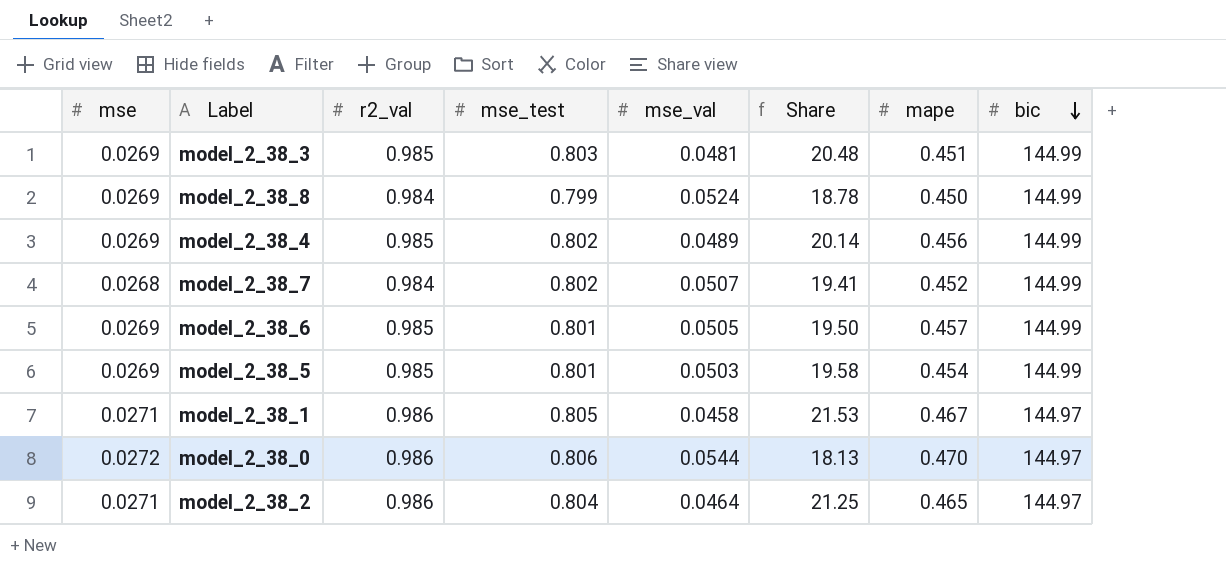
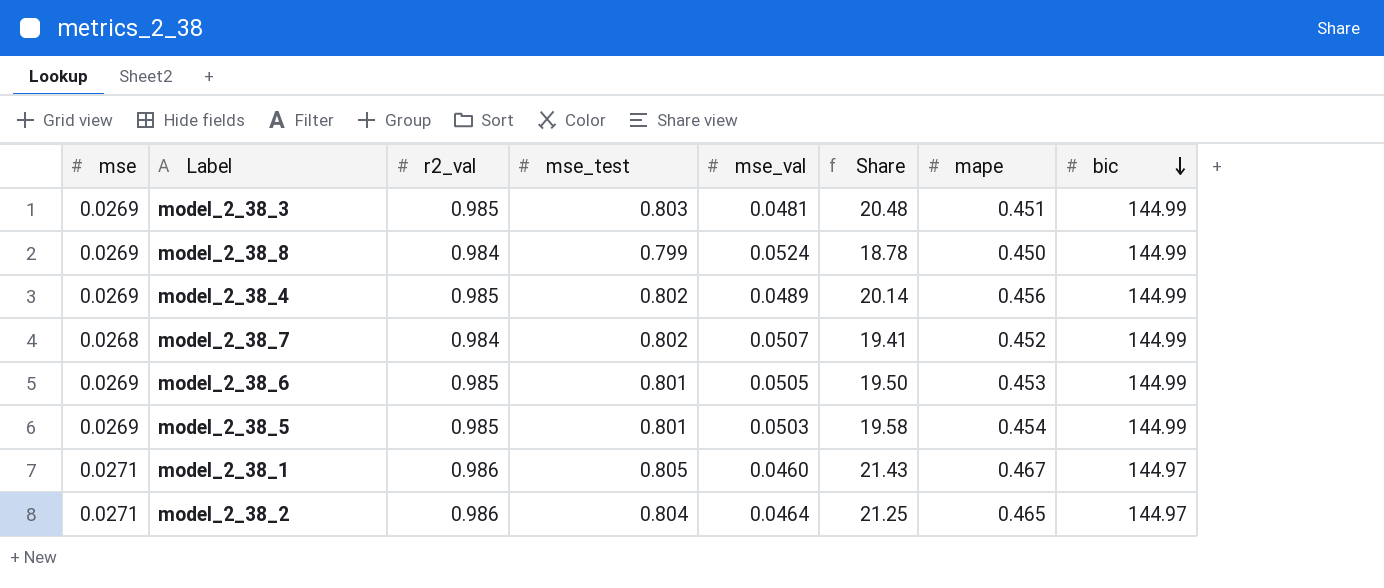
row model_2_38_0: 0.0272 | 0.986 | 0.806 | 0.0544 | 18.13 | 0.470 | 144.97 -> none
model_2_38_6 | mape: 0.457 -> 0.453
model_2_38_1 | mse_val: 0.0458 -> 0.0460
model_2_38_1 | Share: 21.53 -> 21.43

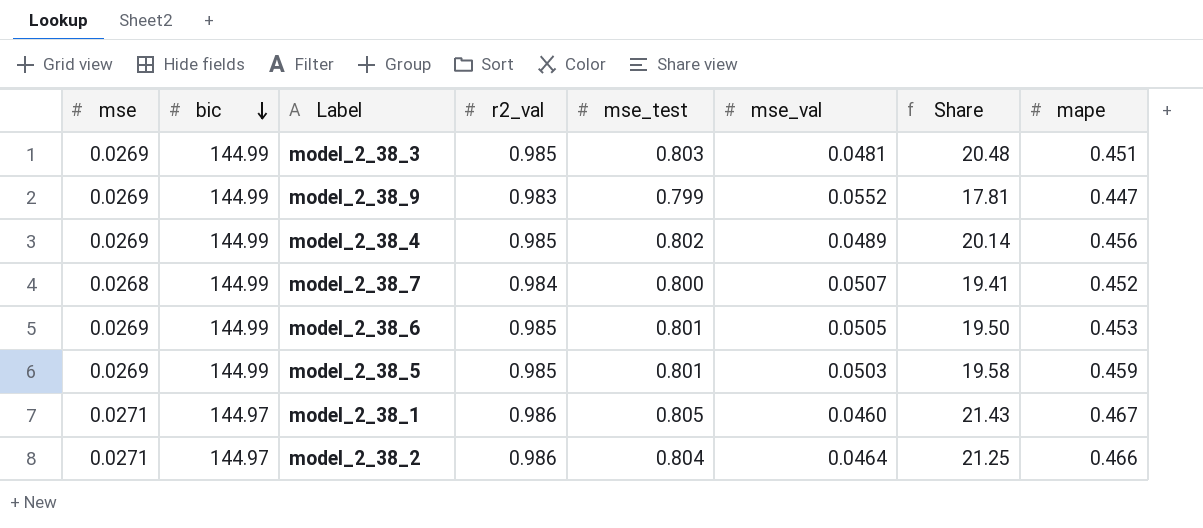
column bic | position: 8 -> 2
row model_2_38_8: 0.0269 | 0.984 | 0.799 | 0.0524 | 18.78 | 0.450 | 144.99 -> none
row model_2_38_9: none -> 0.0269 | 144.99 | 0.983 | 0.799 | 0.0552 | 17.81 | 0.447
model_2_38_7 | mse_test: 0.802 -> 0.800
model_2_38_5 | mape: 0.454 -> 0.459
model_2_38_2 | mape: 0.465 -> 0.466

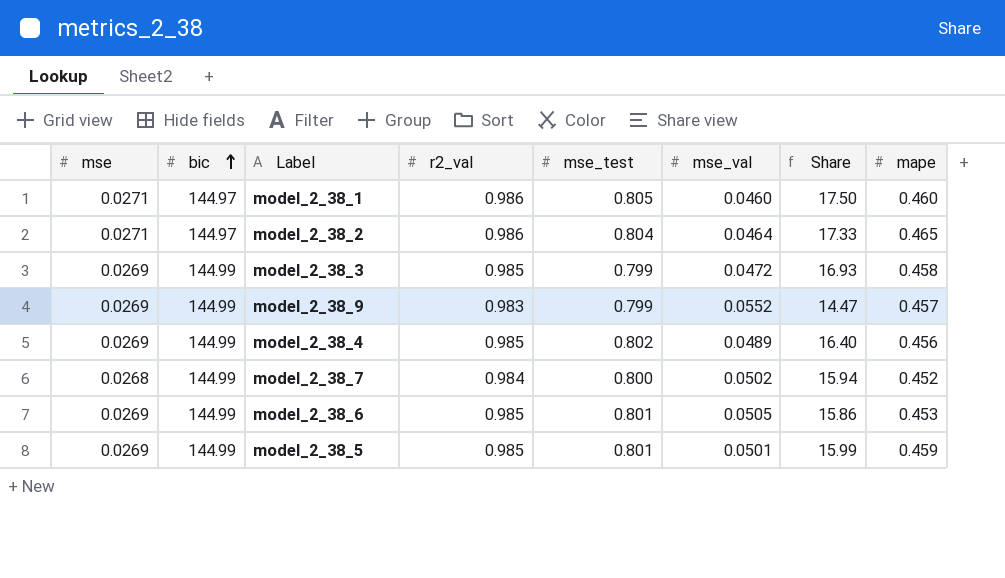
row order: bic descending -> bic ascending
column Share | formula: [r2_val] / [mse_val] -> [mse_test] / [mse_val]
model_2_38_1 | mape: 0.467 -> 0.460
model_2_38_2 | mape: 0.466 -> 0.465
model_2_38_3 | mse_test: 0.803 -> 0.799
model_2_38_3 | mse_val: 0.0481 -> 0.0472
model_2_38_3 | mape: 0.451 -> 0.458
model_2_38_9 | mape: 0.447 -> 0.457
model_2_38_7 | mse_val: 0.0507 -> 0.0502
model_2_38_5 | mse_val: 0.0503 -> 0.0501

